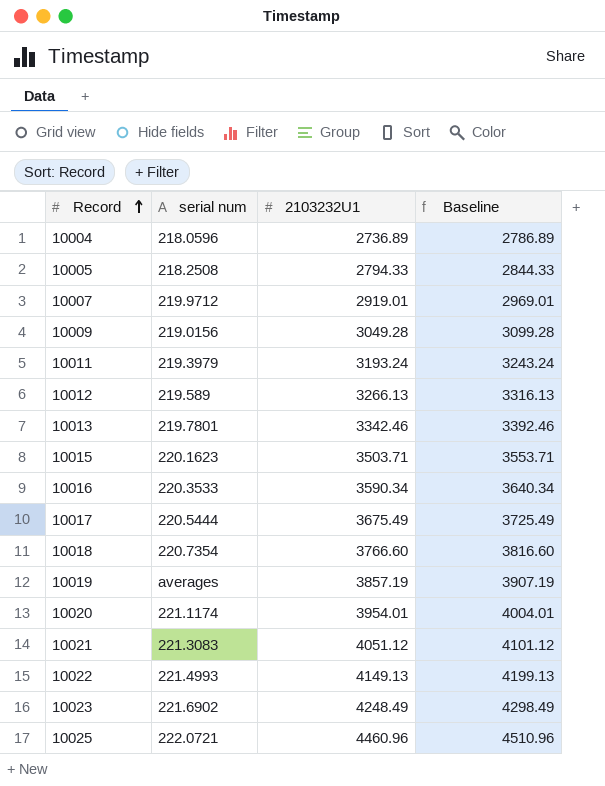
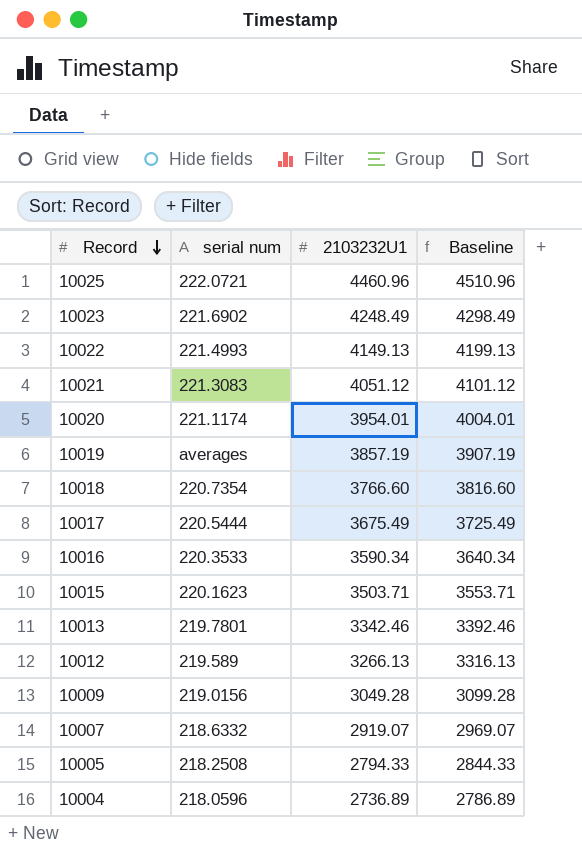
row order: Record ascending -> Record descending
row 10011: 219.3979 | 3193.24 | 3243.24 -> none
10007 | serial num: 219.9712 -> 218.6332
10007 | 2103232U1: 2919.01 -> 2919.07
10007 | Baseline: 2969.01 -> 2969.07

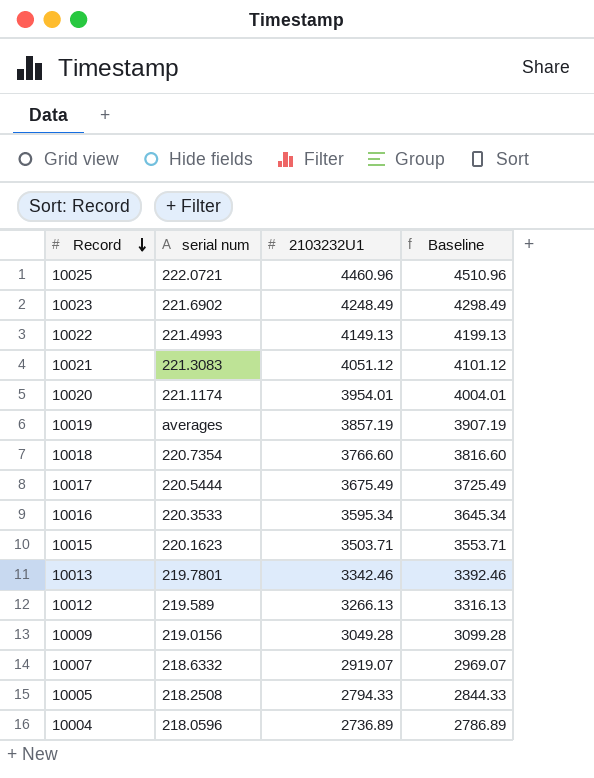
10016 | 2103232U1: 3590.34 -> 3595.34
10016 | Baseline: 3640.34 -> 3645.34

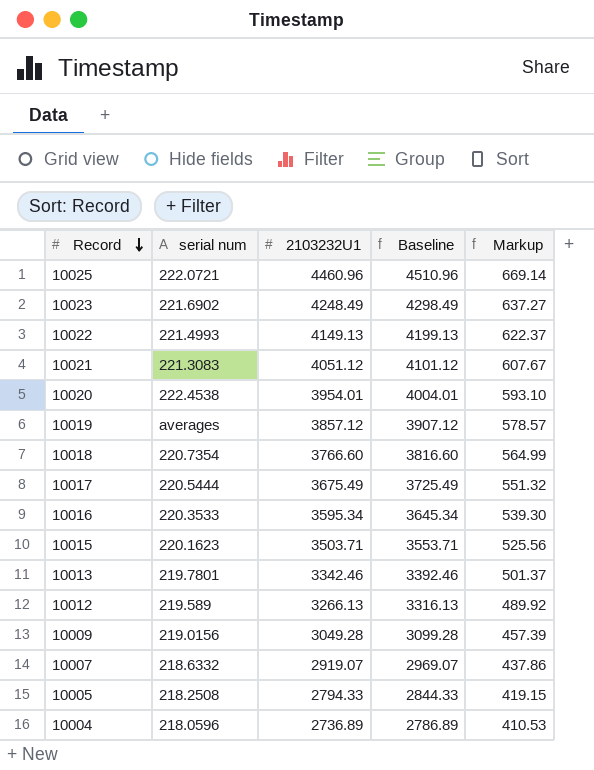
column Markup | formula: none -> [2103232U1] * 0.15
10020 | serial num: 221.1174 -> 222.4538
10019 | 2103232U1: 3857.19 -> 3857.12
10019 | Baseline: 3907.19 -> 3907.12

